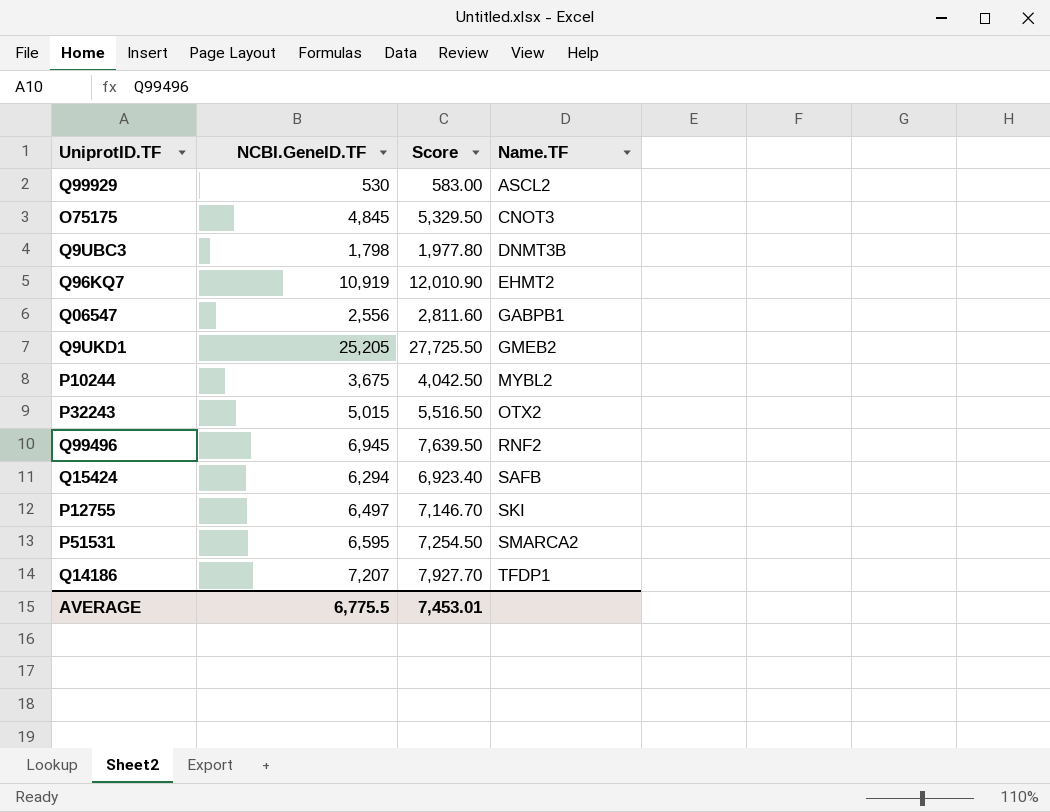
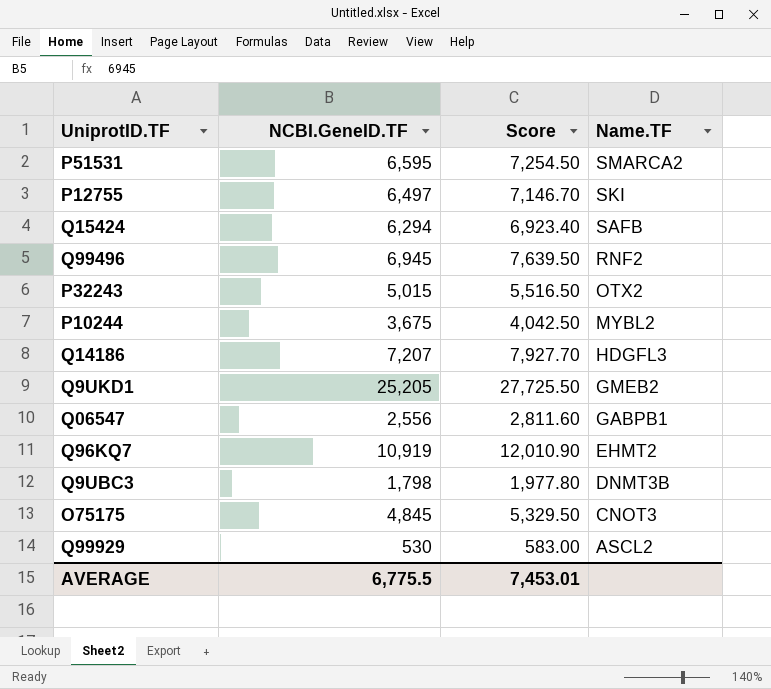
row order: Name.TF ascending -> Name.TF descending
Q14186 | Name.TF: TFDP1 -> HDGFL3

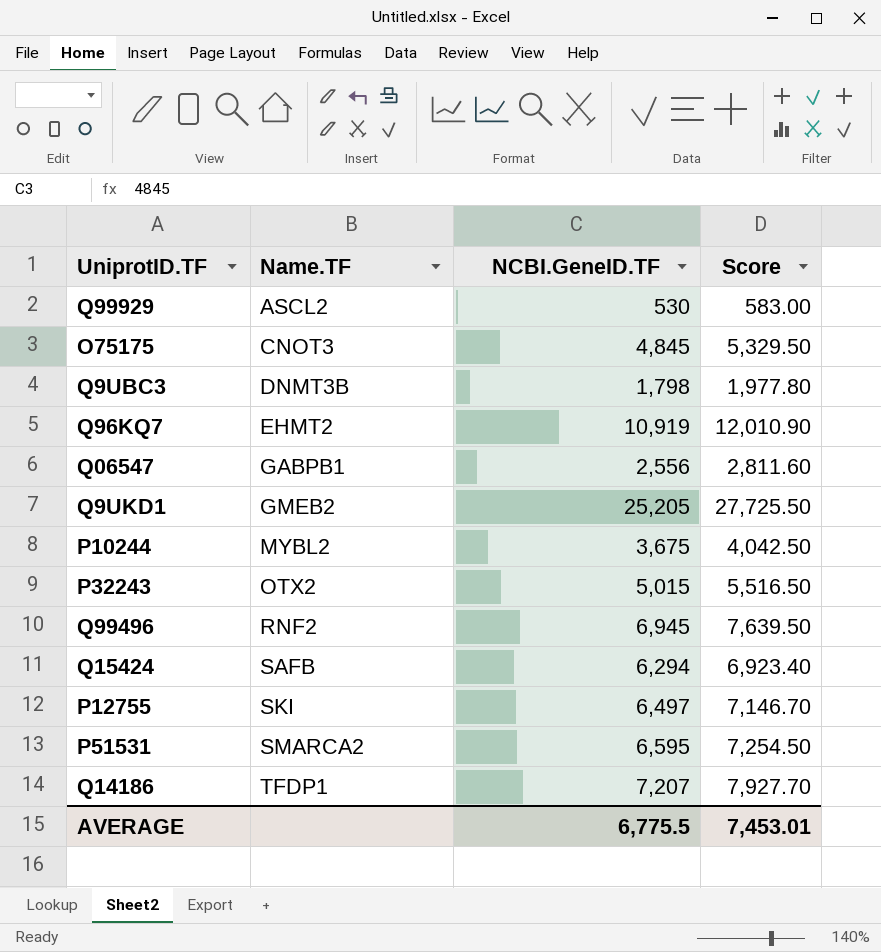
row order: Name.TF descending -> Name.TF ascending
column Name.TF | position: 4 -> 2
Q14186 | Name.TF: HDGFL3 -> TFDP1

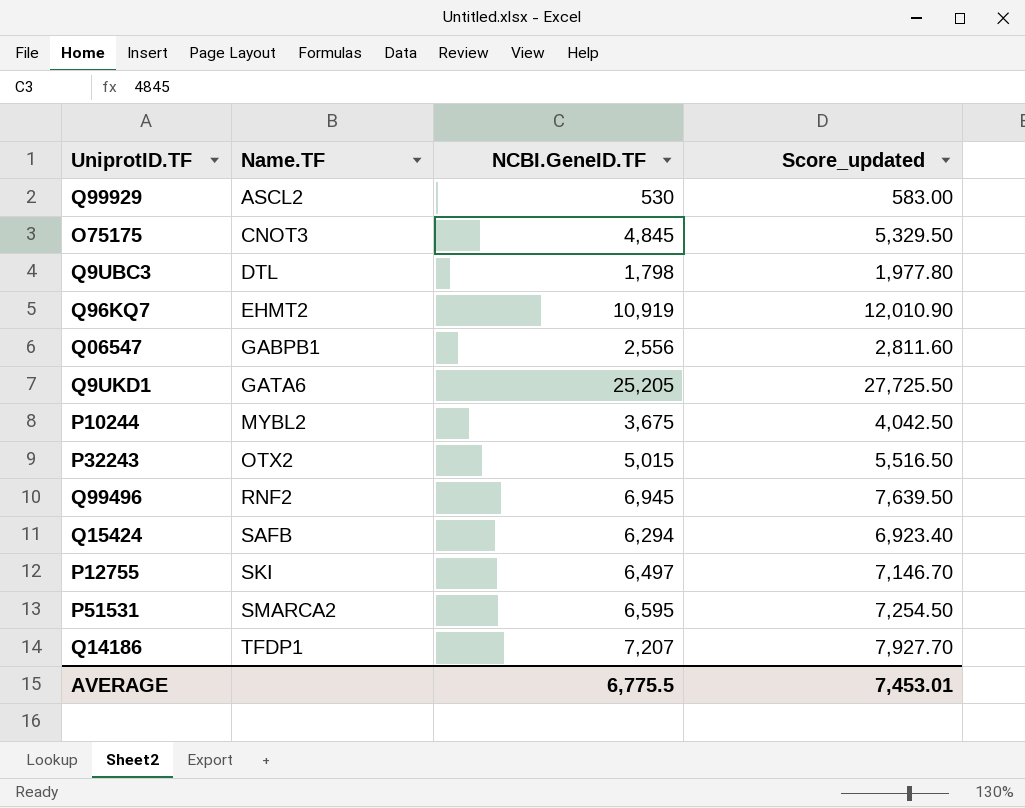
column name: Score -> Score_updated
Q9UBC3 | Name.TF: DNMT3B -> DTL
Q9UKD1 | Name.TF: GMEB2 -> GATA6

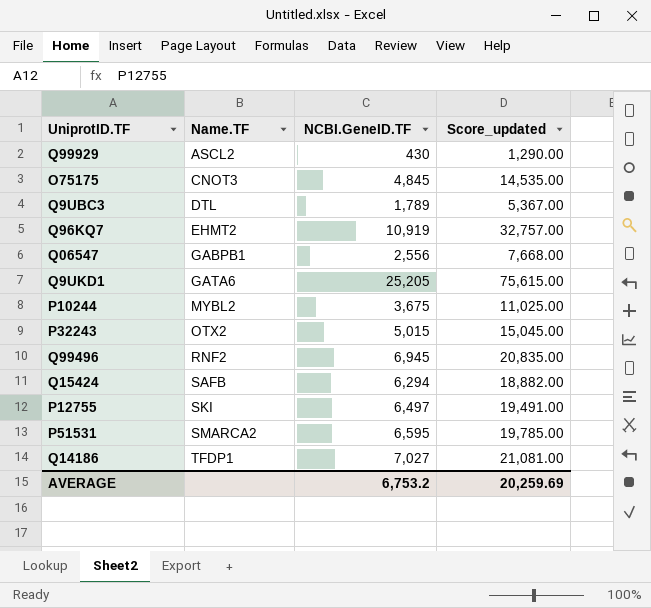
column Score_updated | formula: [NCBI.GeneID.TF] * 1.1 -> [NCBI.GeneID.TF] * 3
Q99929 | NCBI.GeneID.TF: 530 -> 430
Q9UBC3 | NCBI.GeneID.TF: 1,798 -> 1,789
Q14186 | NCBI.GeneID.TF: 7,207 -> 7,027
AVERAGE | NCBI.GeneID.TF: 6,775.5 -> 6,753.2
AVERAGE | Score_updated: 7,453.01 -> 20,259.69

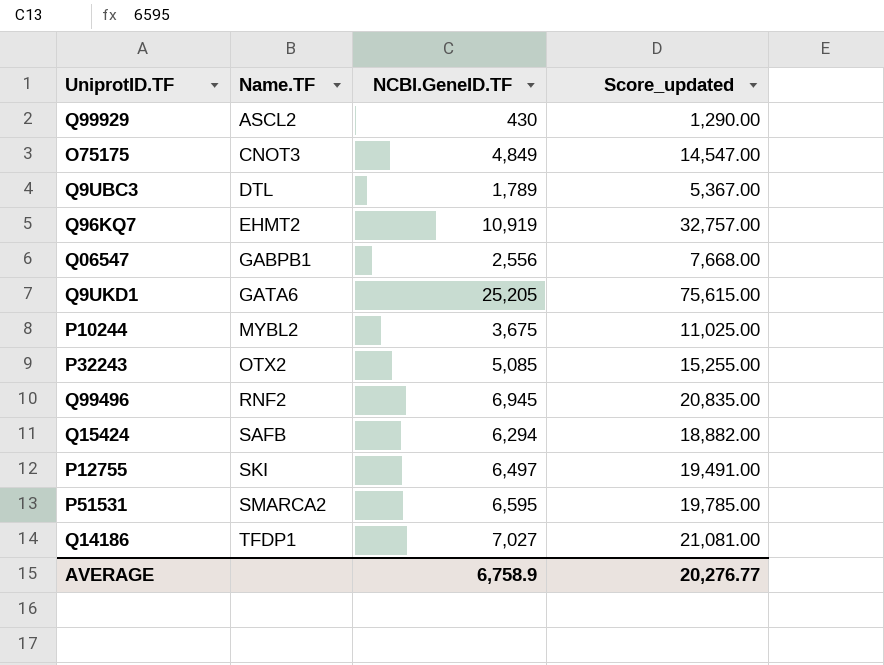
O75175 | NCBI.GeneID.TF: 4,845 -> 4,849
O75175 | Score_updated: 14,535.00 -> 14,547.00
P32243 | NCBI.GeneID.TF: 5,015 -> 5,085
P32243 | Score_updated: 15,045.00 -> 15,255.00
AVERAGE | NCBI.GeneID.TF: 6,753.2 -> 6,758.9
AVERAGE | Score_updated: 20,259.69 -> 20,276.77

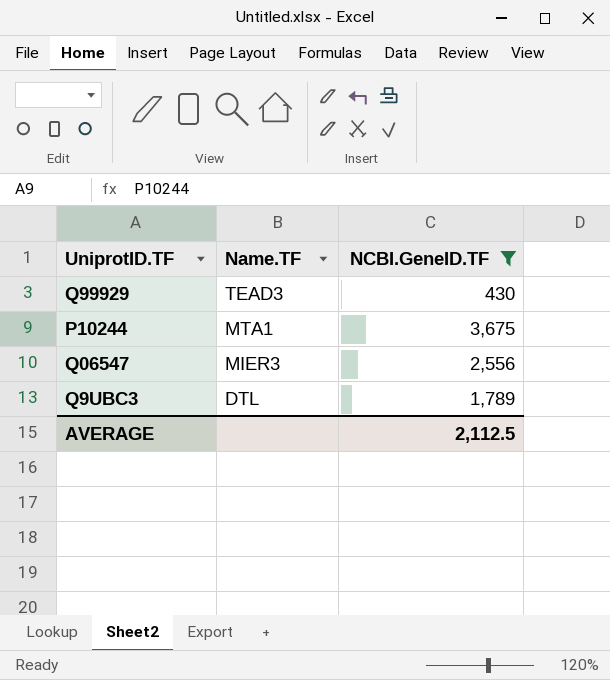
filter: none -> NCBI.GeneID.TF <= 3,675
row order: Name.TF ascending -> Name.TF descending
column Score_updated | formula: [NCBI.GeneID.TF] * 3 -> none
Q99929 | Name.TF: ASCL2 -> TEAD3
P10244 | Name.TF: MYBL2 -> MTA1
Q06547 | Name.TF: GABPB1 -> MIER3
AVERAGE | NCBI.GeneID.TF: 6,758.9 -> 2,112.5

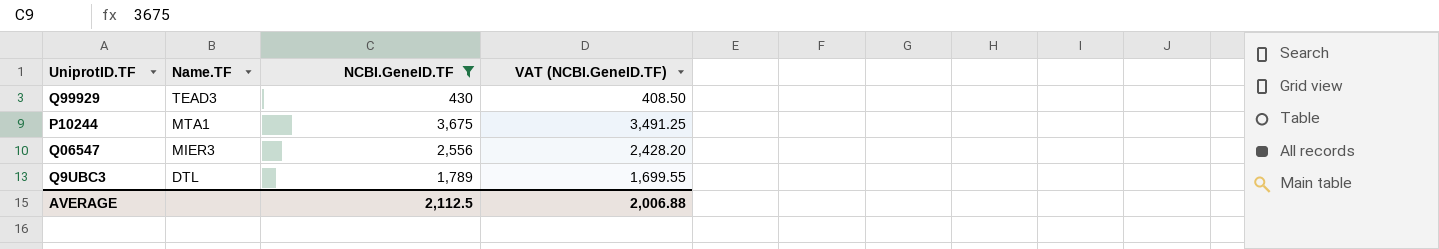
column VAT (NCBI.GeneID.TF) | formula: none -> [NCBI.GeneID.TF] * 0.95

